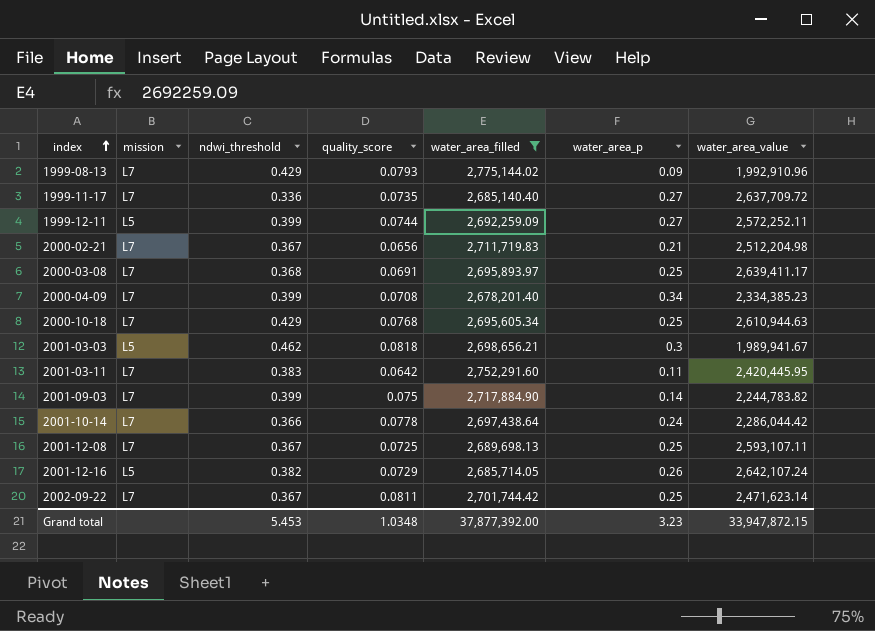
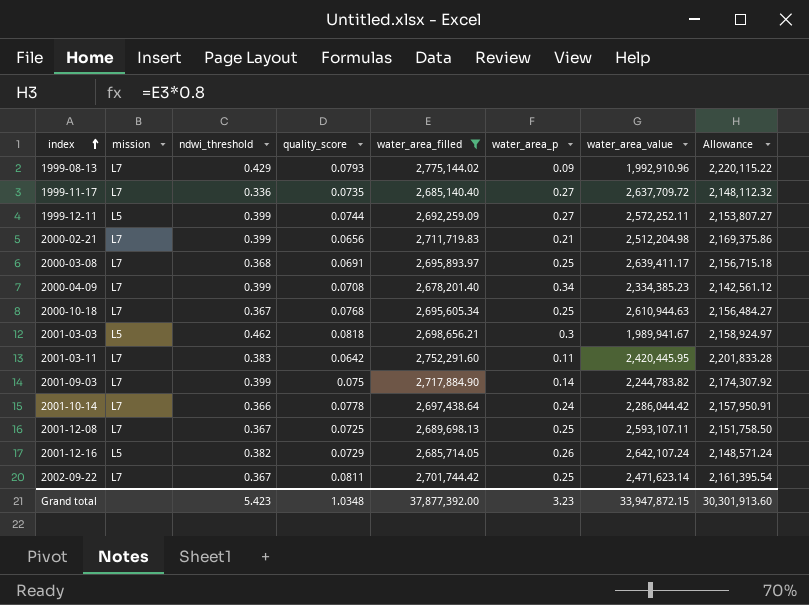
column Allowance | formula: none -> [water_area_filled] * 0.8
2000-02-21 | ndwi_threshold: 0.367 -> 0.399
2000-10-18 | ndwi_threshold: 0.429 -> 0.367
Grand total | ndwi_threshold: 5.453 -> 5.423

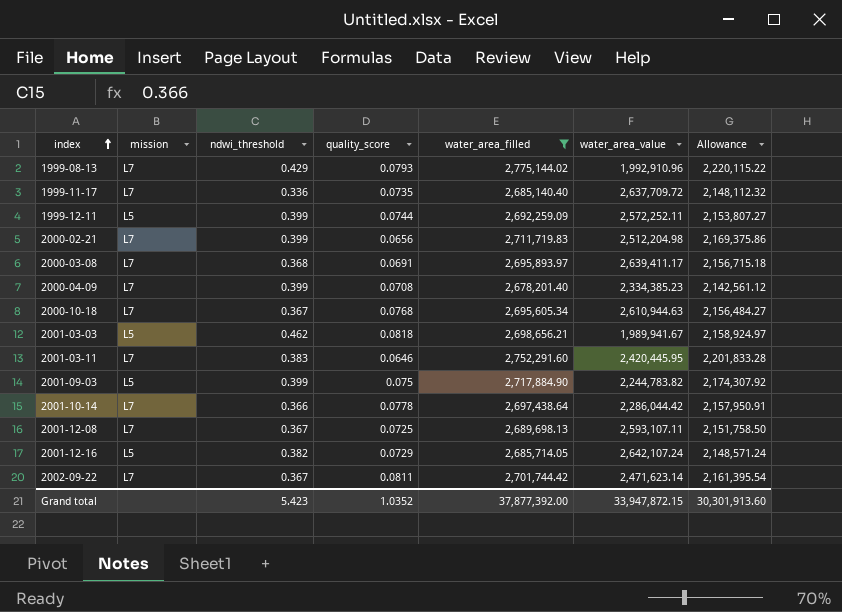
column water_area_p | position: 6 -> none
2001-03-11 | quality_score: 0.0642 -> 0.0646
2001-09-03 | mission: L7 -> L5
Grand total | quality_score: 1.0348 -> 1.0352

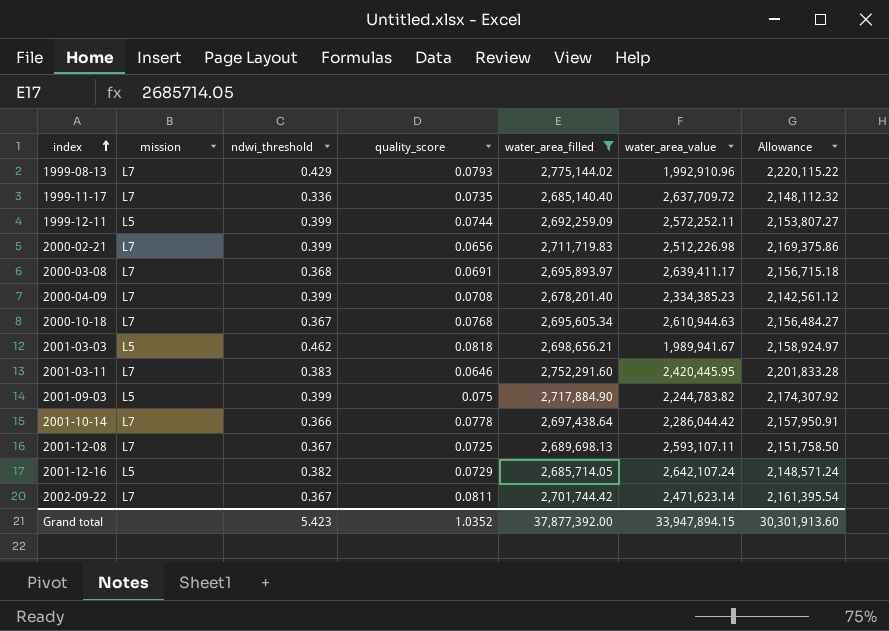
2000-02-21 | water_area_value: 2,512,204.98 -> 2,512,226.98
Grand total | water_area_value: 33,947,872.15 -> 33,947,894.15

